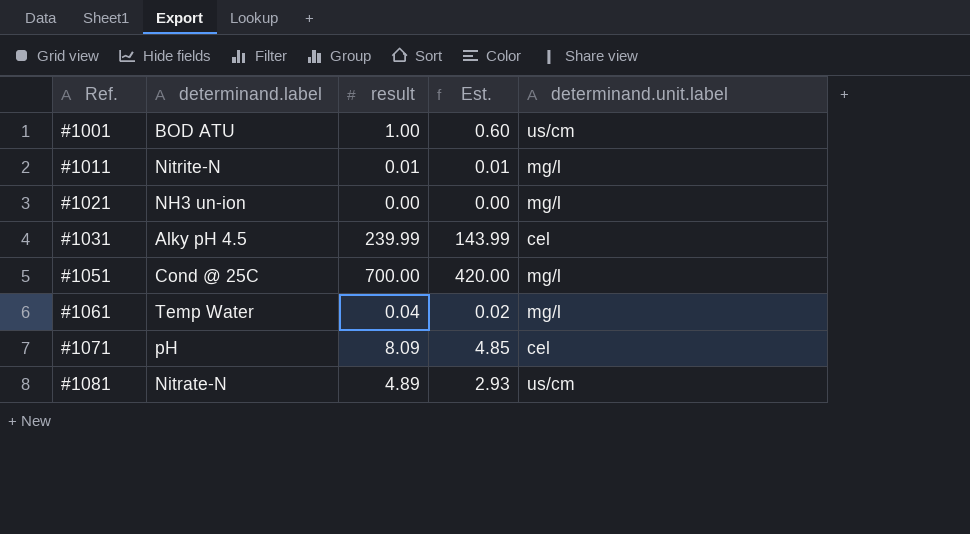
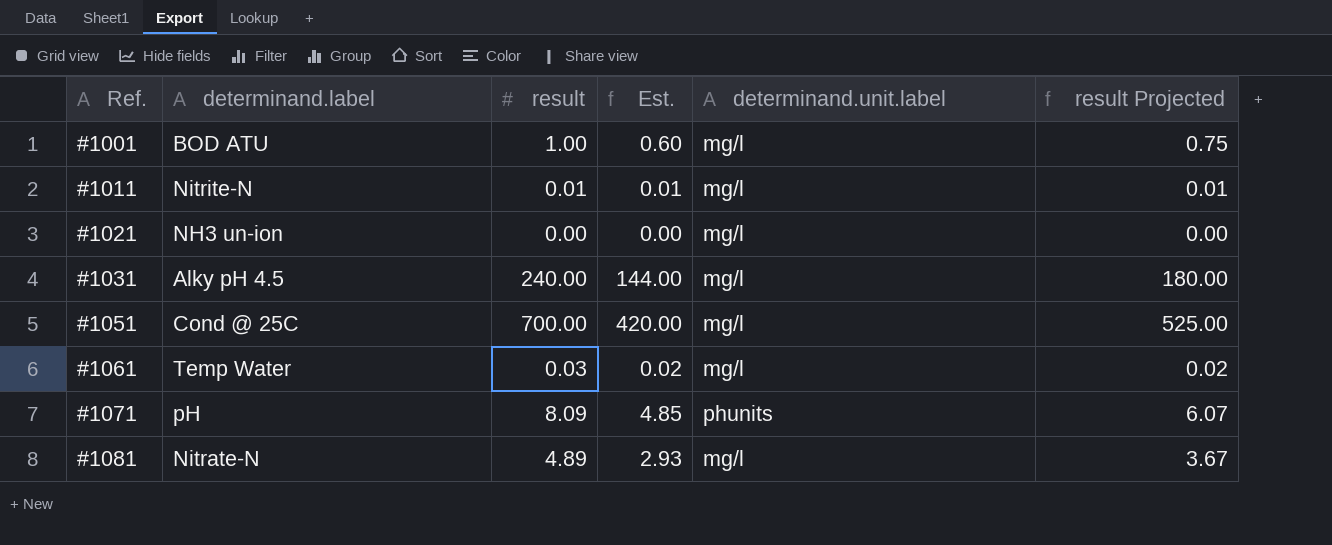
column result Projected | formula: none -> [result] * 0.75
#1001 | determinand.unit.label: us/cm -> mg/l
#1031 | result: 239.99 -> 240.00
#1031 | Est.: 143.99 -> 144.00
#1031 | determinand.unit.label: cel -> mg/l
#1061 | result: 0.04 -> 0.03
#1071 | determinand.unit.label: cel -> phunits
#1081 | determinand.unit.label: us/cm -> mg/l

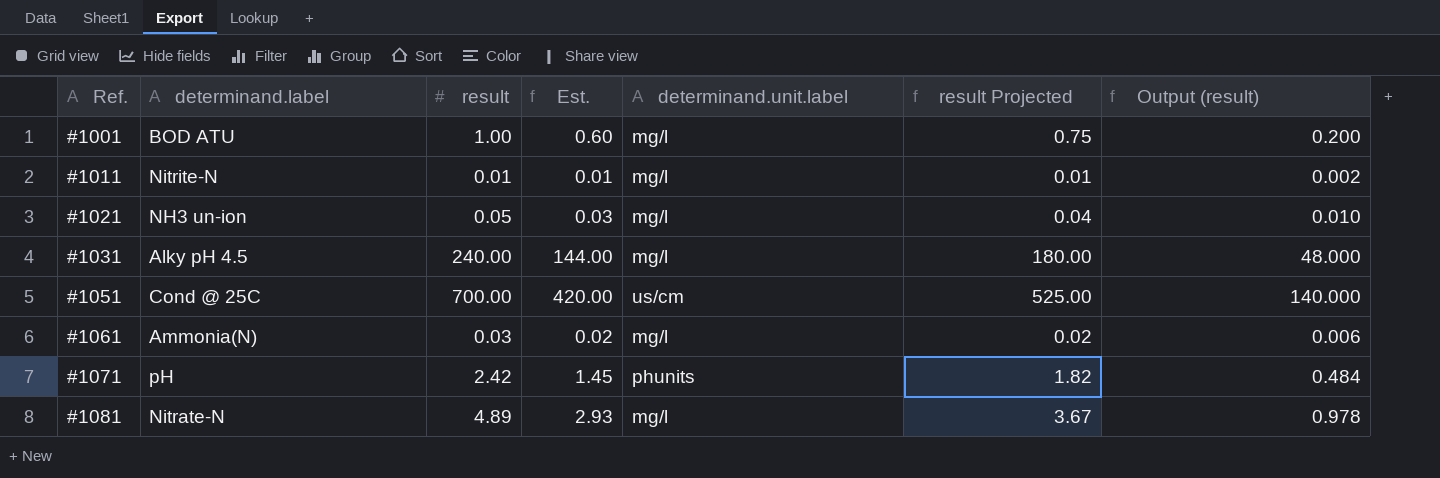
column Output (result) | formula: none -> [result] * 0.2
#1021 | result: 0.00 -> 0.05
#1021 | Est.: 0.00 -> 0.03
#1021 | result Projected: 0.00 -> 0.04
#1051 | determinand.unit.label: mg/l -> us/cm
#1061 | determinand.label: Temp Water -> Ammonia(N)
#1071 | result: 8.09 -> 2.42
#1071 | Est.: 4.85 -> 1.45
#1071 | result Projected: 6.07 -> 1.82

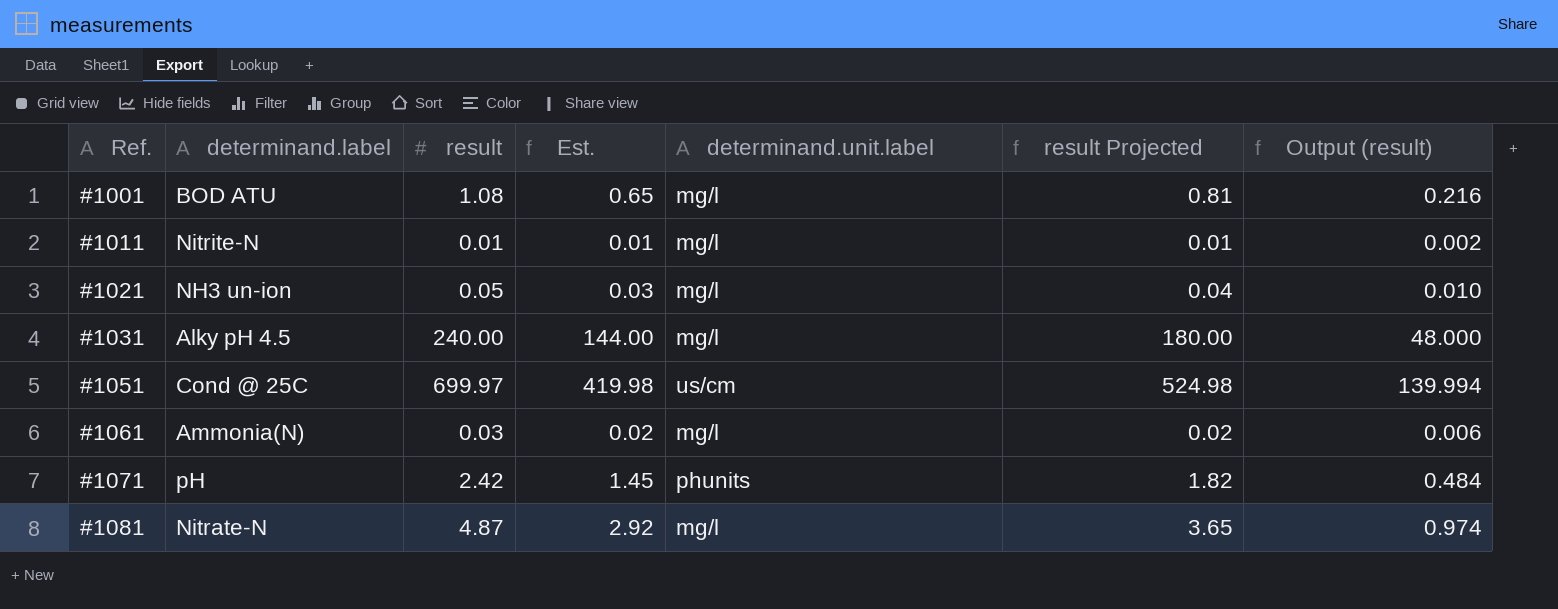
#1001 | result: 1.00 -> 1.08
#1001 | Est.: 0.60 -> 0.65
#1001 | result Projected: 0.75 -> 0.81
#1001 | Output (result): 0.200 -> 0.216
#1051 | result: 700.00 -> 699.97
#1051 | Est.: 420.00 -> 419.98
#1051 | result Projected: 525.00 -> 524.98
#1051 | Output (result): 140.000 -> 139.994
#1081 | result: 4.89 -> 4.87
#1081 | Est.: 2.93 -> 2.92
#1081 | result Projected: 3.67 -> 3.65
#1081 | Output (result): 0.978 -> 0.974

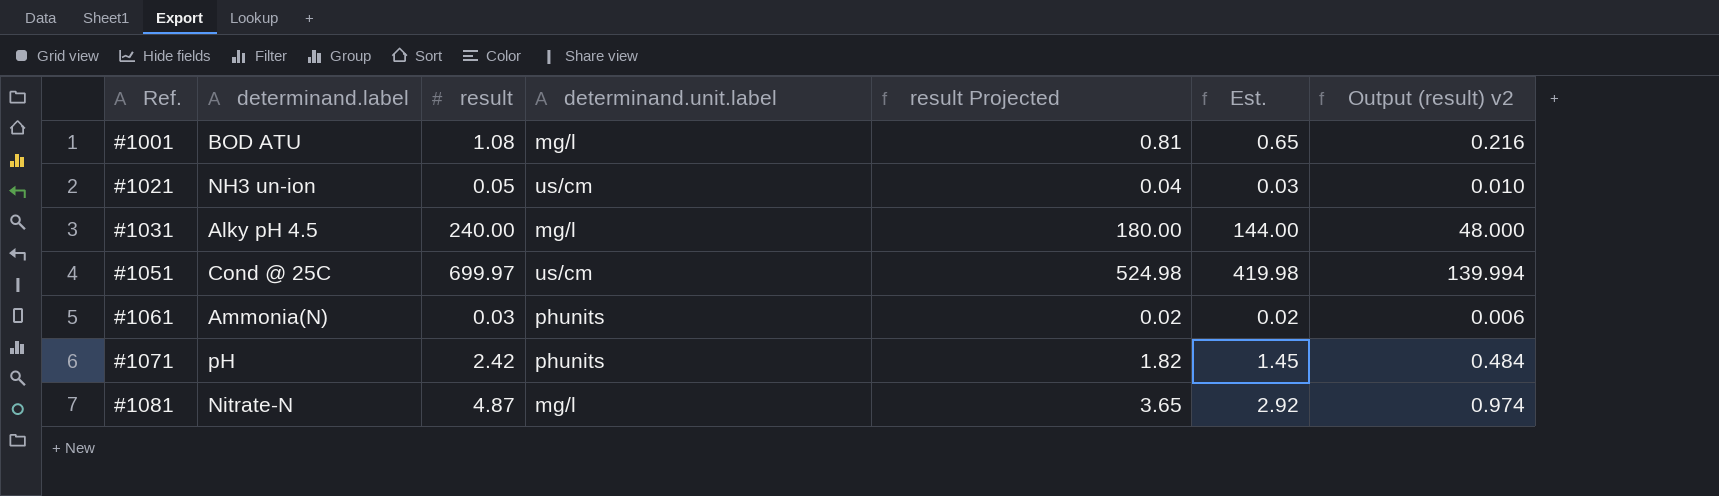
column Est. | position: 4 -> 6
column name: Output (result) -> Output (result) v2
row #1011: Nitrite-N | 0.01 | 0.01 | mg/l | 0.01 | 0.002 -> none
#1021 | determinand.unit.label: mg/l -> us/cm
#1061 | determinand.unit.label: mg/l -> phunits

